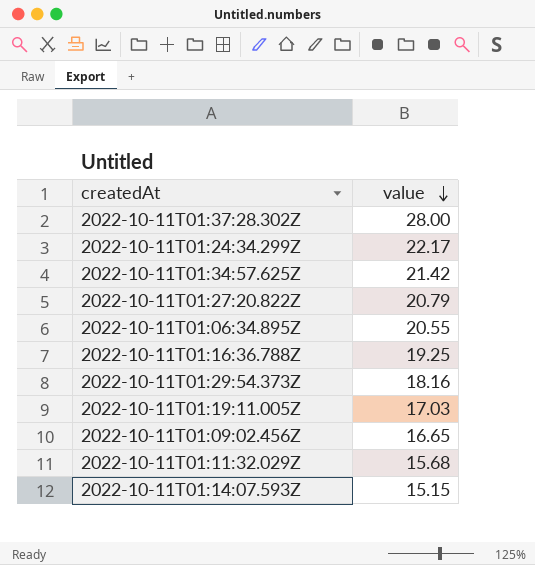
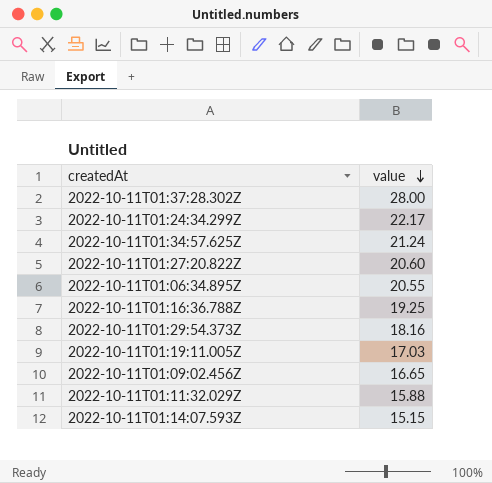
2022-10-11T01:34:57.625Z | value: 21.42 -> 21.24
2022-10-11T01:27:20.822Z | value: 20.79 -> 20.60
2022-10-11T01:11:32.029Z | value: 15.68 -> 15.88

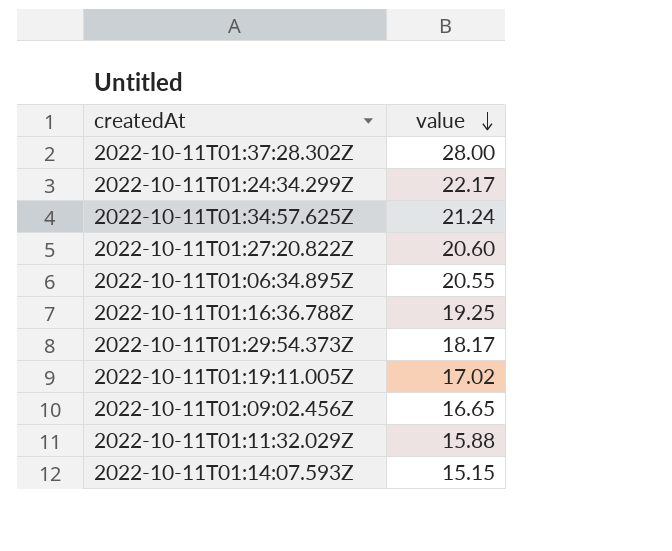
2022-10-11T01:29:54.373Z | value: 18.16 -> 18.17
2022-10-11T01:19:11.005Z | value: 17.03 -> 17.02

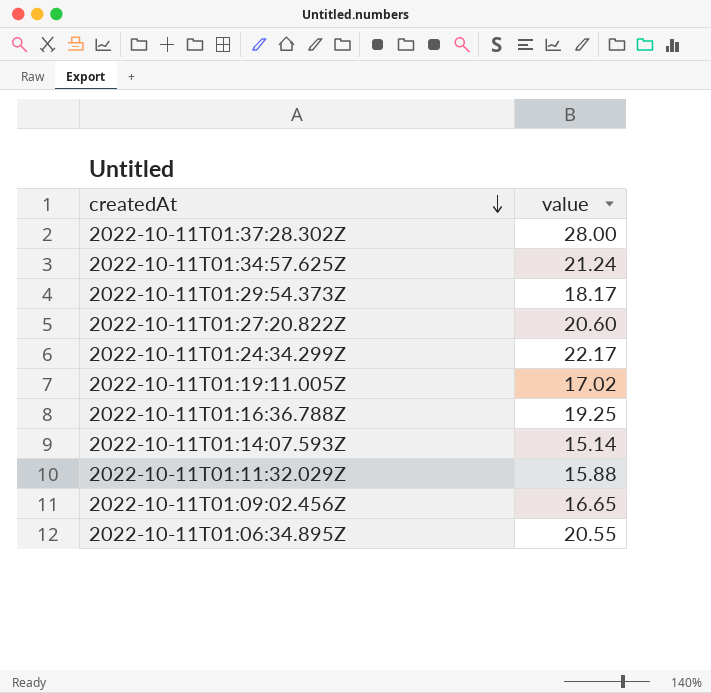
row order: value descending -> createdAt descending
2022-10-11T01:14:07.593Z | value: 15.15 -> 15.14

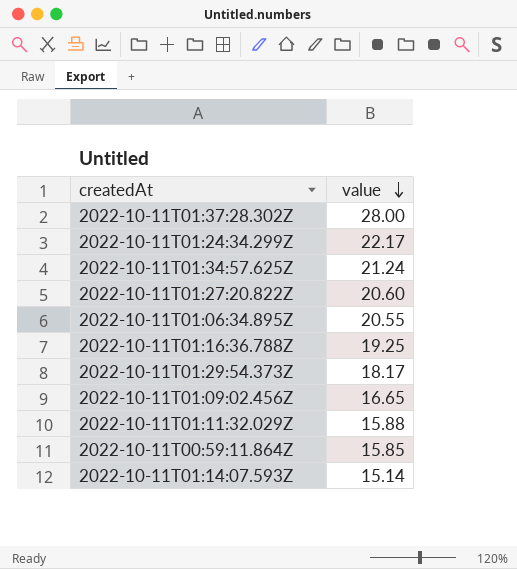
row order: createdAt descending -> value descending
row 2022-10-11T01:19:11.005Z: 17.02 -> none
row 2022-10-11T00:59:11.864Z: none -> 15.85

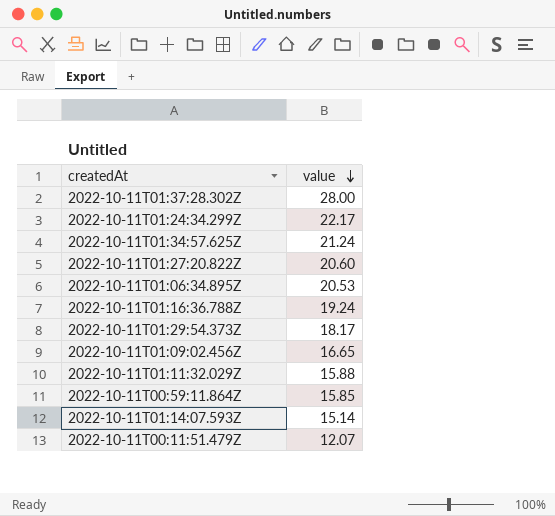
2022-10-11T01:06:34.895Z | value: 20.55 -> 20.53
2022-10-11T01:16:36.788Z | value: 19.25 -> 19.24
row 2022-10-11T00:11:51.479Z: none -> 12.07

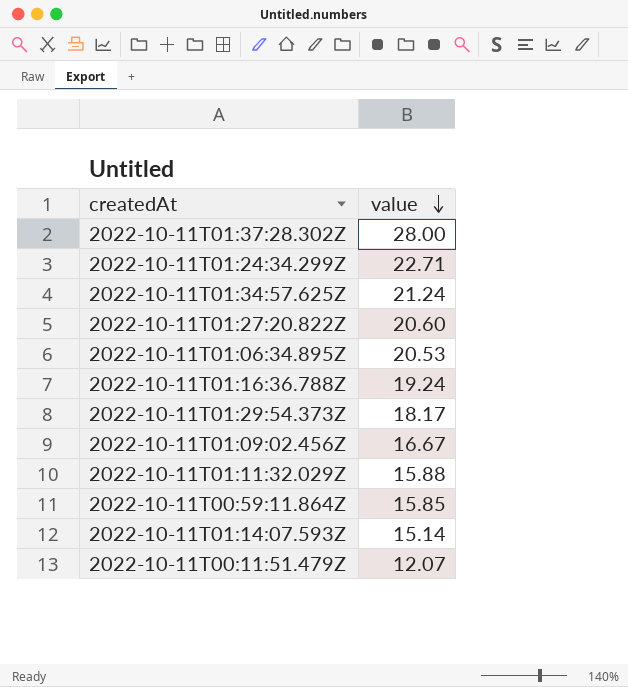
2022-10-11T01:24:34.299Z | value: 22.17 -> 22.71
2022-10-11T01:09:02.456Z | value: 16.65 -> 16.67

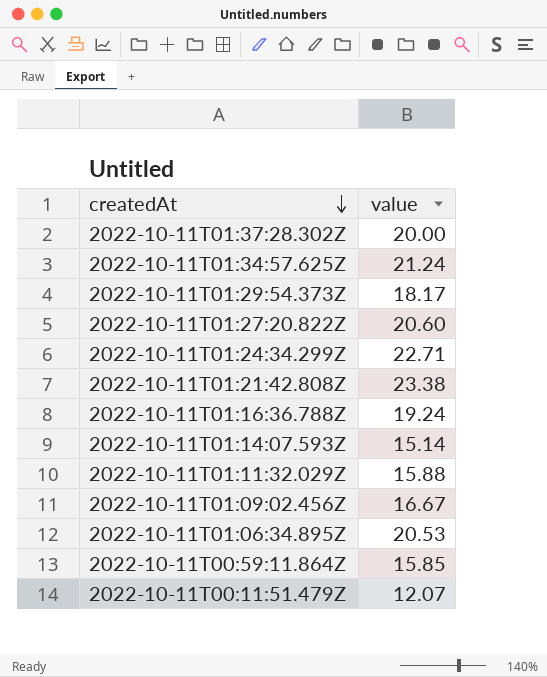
row order: value descending -> createdAt descending
2022-10-11T01:37:28.302Z | value: 28.00 -> 20.00
row 2022-10-11T01:21:42.808Z: none -> 23.38

